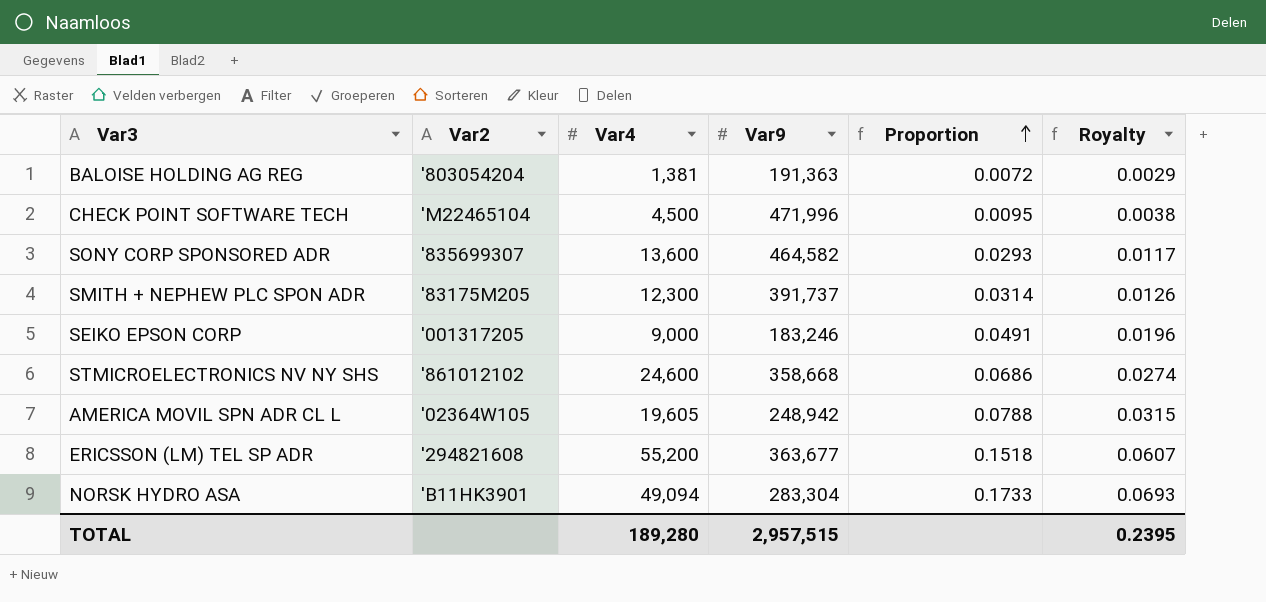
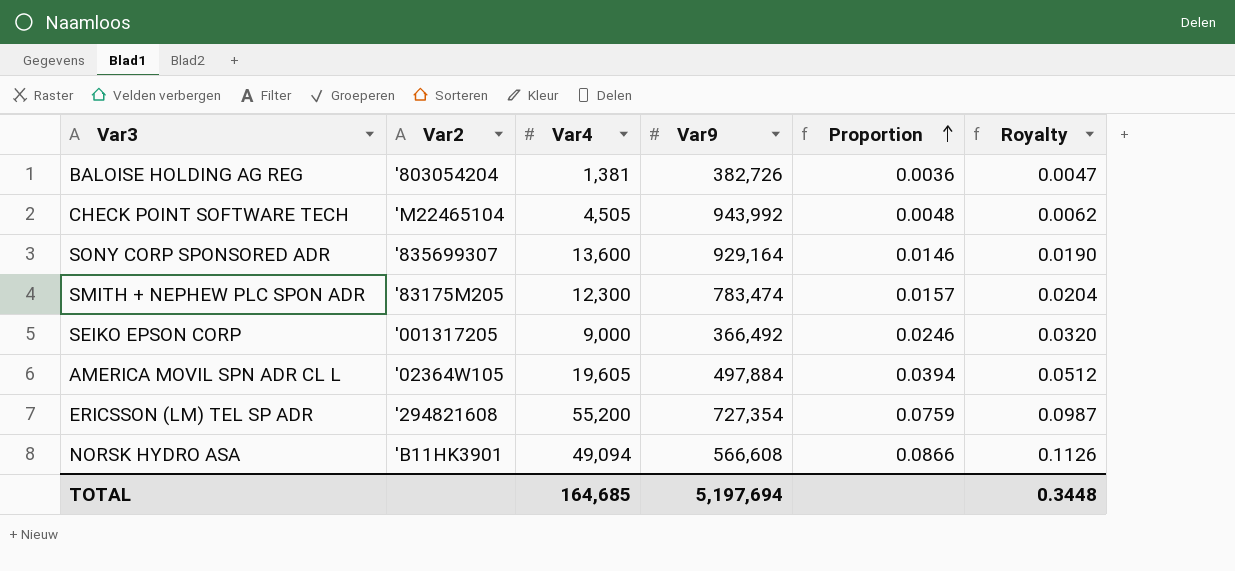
column Royalty | formula: [Proportion] * 0.4 -> [Proportion] * 1.3
row STMICROELECTRONICS NV NY SHS: '861012102 | 24,600 | 358,668 | 0.0686 | 0.0274 -> none
BALOISE HOLDING AG REG | Var9: 191,363 -> 382,726
BALOISE HOLDING AG REG | Proportion: 0.0072 -> 0.0036
CHECK POINT SOFTWARE TECH | Var4: 4,500 -> 4,505
CHECK POINT SOFTWARE TECH | Var9: 471,996 -> 943,992
CHECK POINT SOFTWARE TECH | Proportion: 0.0095 -> 0.0048
SONY CORP SPONSORED ADR | Var9: 464,582 -> 929,164
SONY CORP SPONSORED ADR | Proportion: 0.0293 -> 0.0146
SMITH + NEPHEW PLC SPON ADR | Var9: 391,737 -> 783,474
SMITH + NEPHEW PLC SPON ADR | Proportion: 0.0314 -> 0.0157
SEIKO EPSON CORP | Var9: 183,246 -> 366,492
SEIKO EPSON CORP | Proportion: 0.0491 -> 0.0246
AMERICA MOVIL SPN ADR CL L | Var9: 248,942 -> 497,884
AMERICA MOVIL SPN ADR CL L | Proportion: 0.0788 -> 0.0394
ERICSSON (LM) TEL SP ADR | Var9: 363,677 -> 727,354
ERICSSON (LM) TEL SP ADR | Proportion: 0.1518 -> 0.0759
NORSK HYDRO ASA | Var9: 283,304 -> 566,608
NORSK HYDRO ASA | Proportion: 0.1733 -> 0.0866
TOTAL | Var4: 189,280 -> 164,685
TOTAL | Var9: 2,957,515 -> 5,197,694
TOTAL | Royalty: 0.2395 -> 0.3448

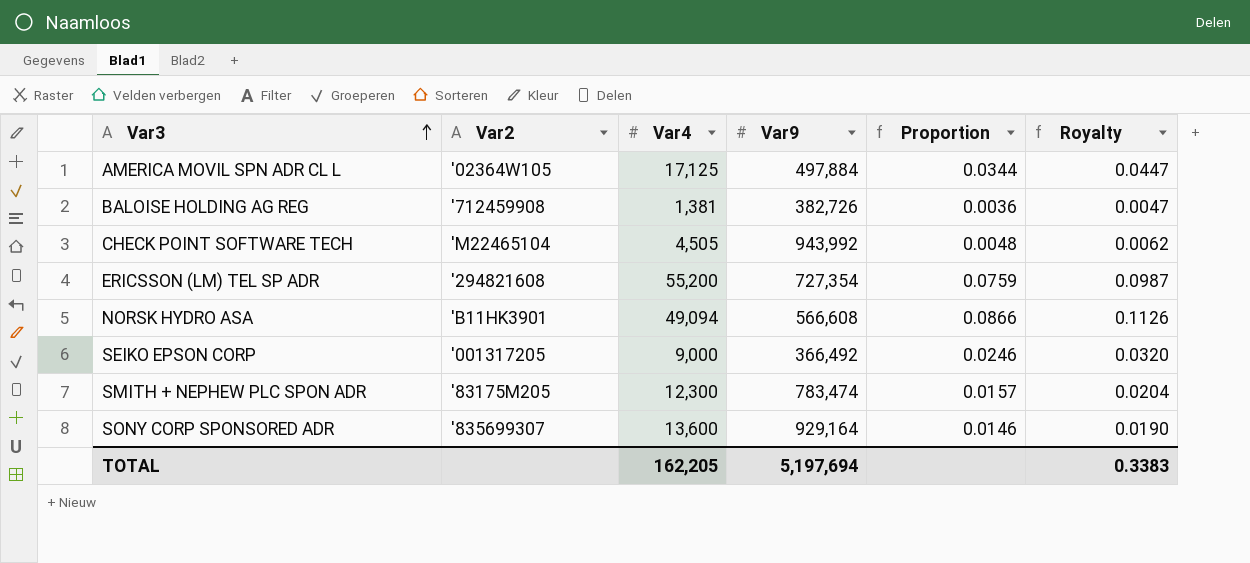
row order: Proportion ascending -> Var3 ascending
AMERICA MOVIL SPN ADR CL L | Var4: 19,605 -> 17,125
AMERICA MOVIL SPN ADR CL L | Proportion: 0.0394 -> 0.0344
AMERICA MOVIL SPN ADR CL L | Royalty: 0.0512 -> 0.0447
BALOISE HOLDING AG REG | Var2: '803054204 -> '712459908
TOTAL | Var4: 164,685 -> 162,205
TOTAL | Royalty: 0.3448 -> 0.3383

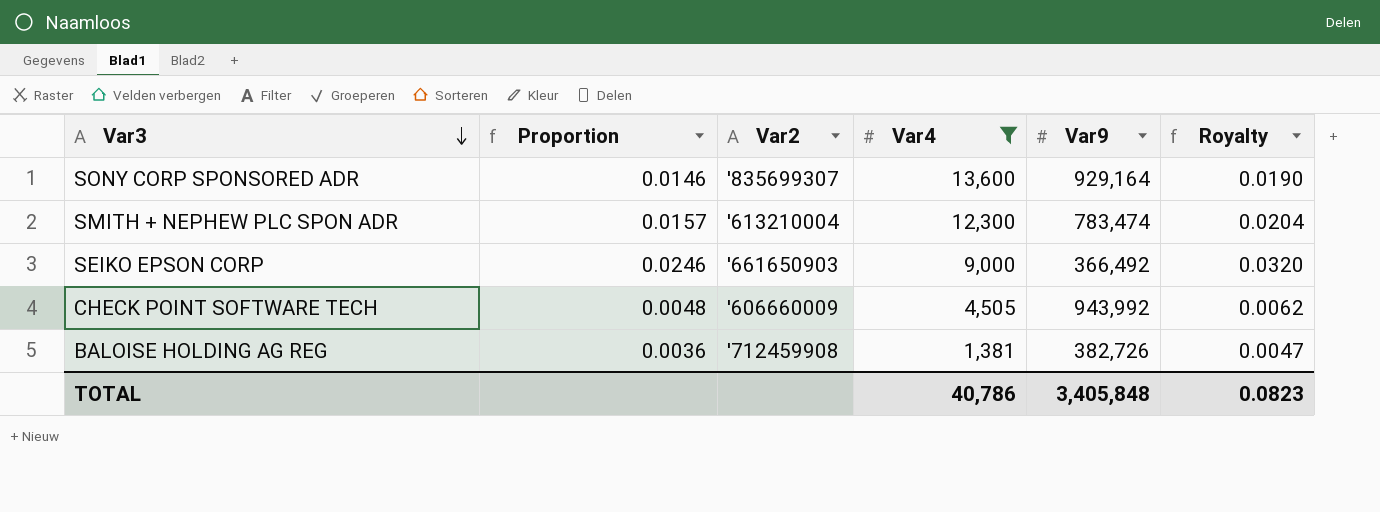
filter: none -> Var4 <= 13,600
row order: Var3 ascending -> Var3 descending
column Proportion | position: 5 -> 2
SMITH + NEPHEW PLC SPON ADR | Var2: '83175M205 -> '613210004
SEIKO EPSON CORP | Var2: '001317205 -> '661650903
CHECK POINT SOFTWARE TECH | Var2: 'M22465104 -> '606660009
TOTAL | Var4: 162,205 -> 40,786
TOTAL | Var9: 5,197,694 -> 3,405,848
TOTAL | Royalty: 0.3383 -> 0.0823

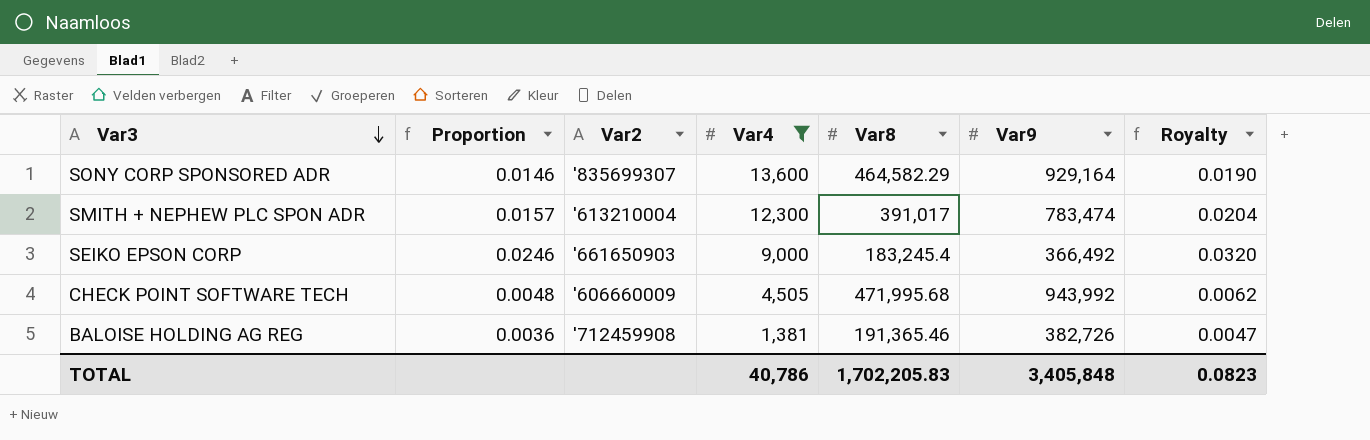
column Var8 | position: none -> 5

